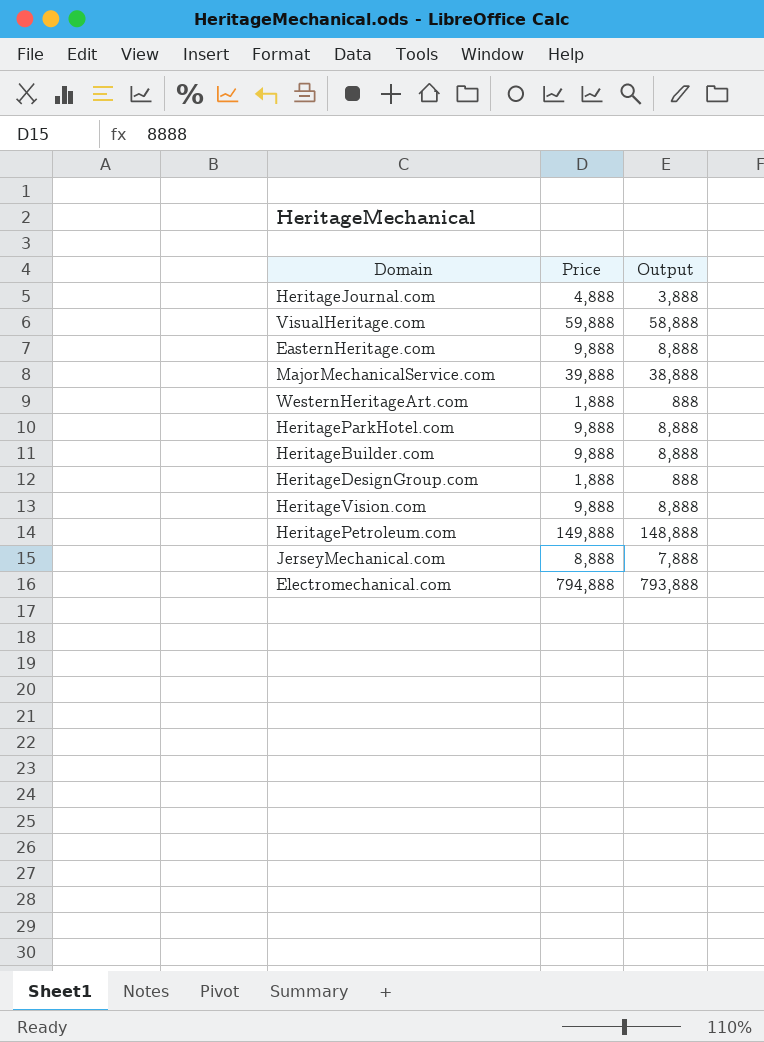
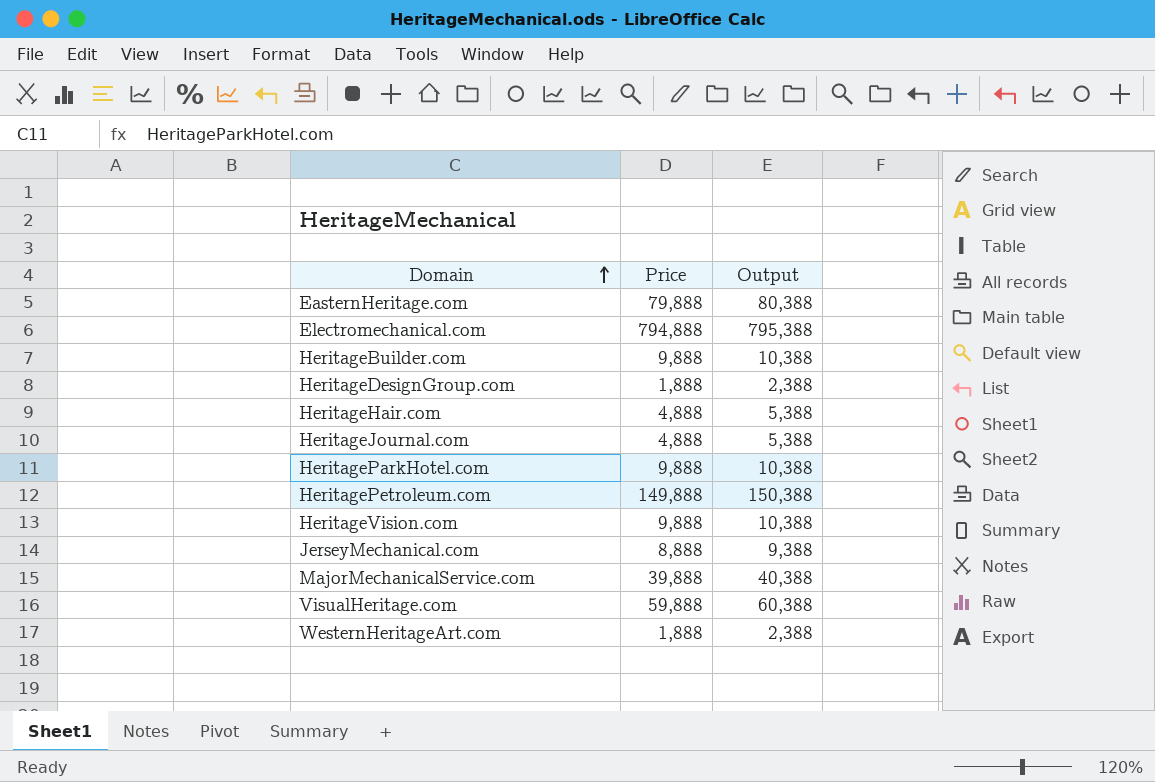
row order: none -> Domain ascending
column Output | formula: [Price] - 1000 -> [Price] + 500
EasternHeritage.com | Price: 9,888 -> 79,888
row HeritageHair.com: none -> 4,888 | 5,388

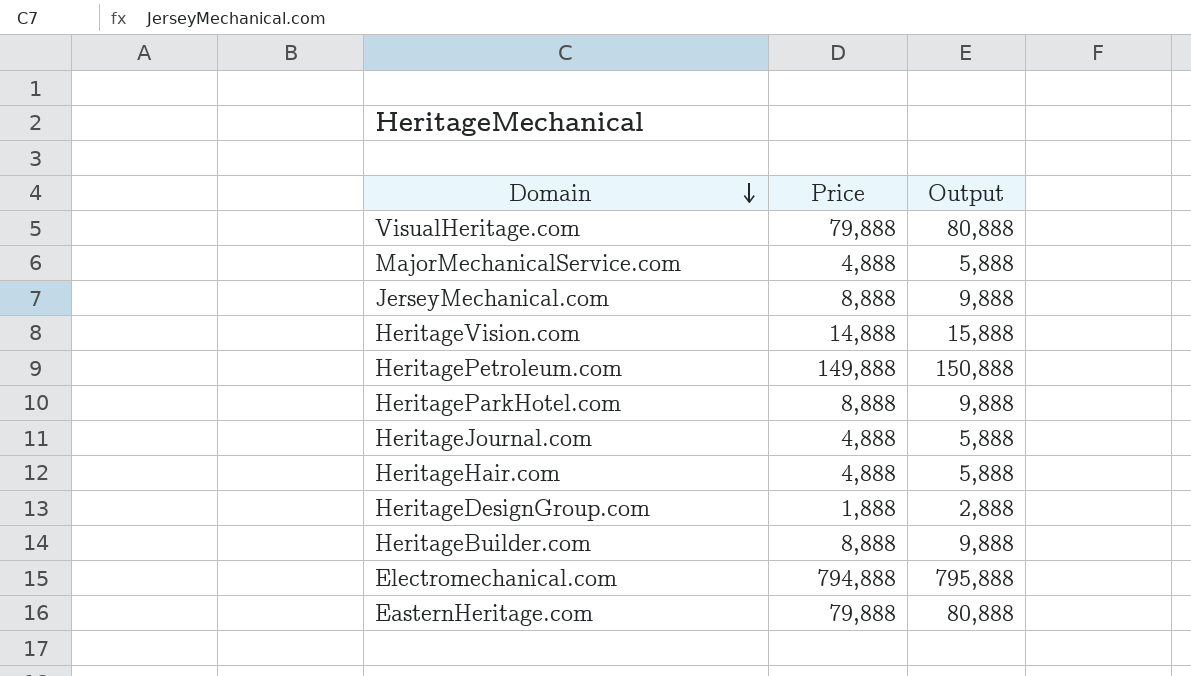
row order: Domain ascending -> Domain descending
column Output | formula: [Price] + 500 -> [Price] + 1000
row WesternHeritageArt.com: 1,888 | 2,388 -> none
VisualHeritage.com | Price: 59,888 -> 79,888
MajorMechanicalService.com | Price: 39,888 -> 4,888
HeritageVision.com | Price: 9,888 -> 14,888
HeritageParkHotel.com | Price: 9,888 -> 8,888
HeritageBuilder.com | Price: 9,888 -> 8,888

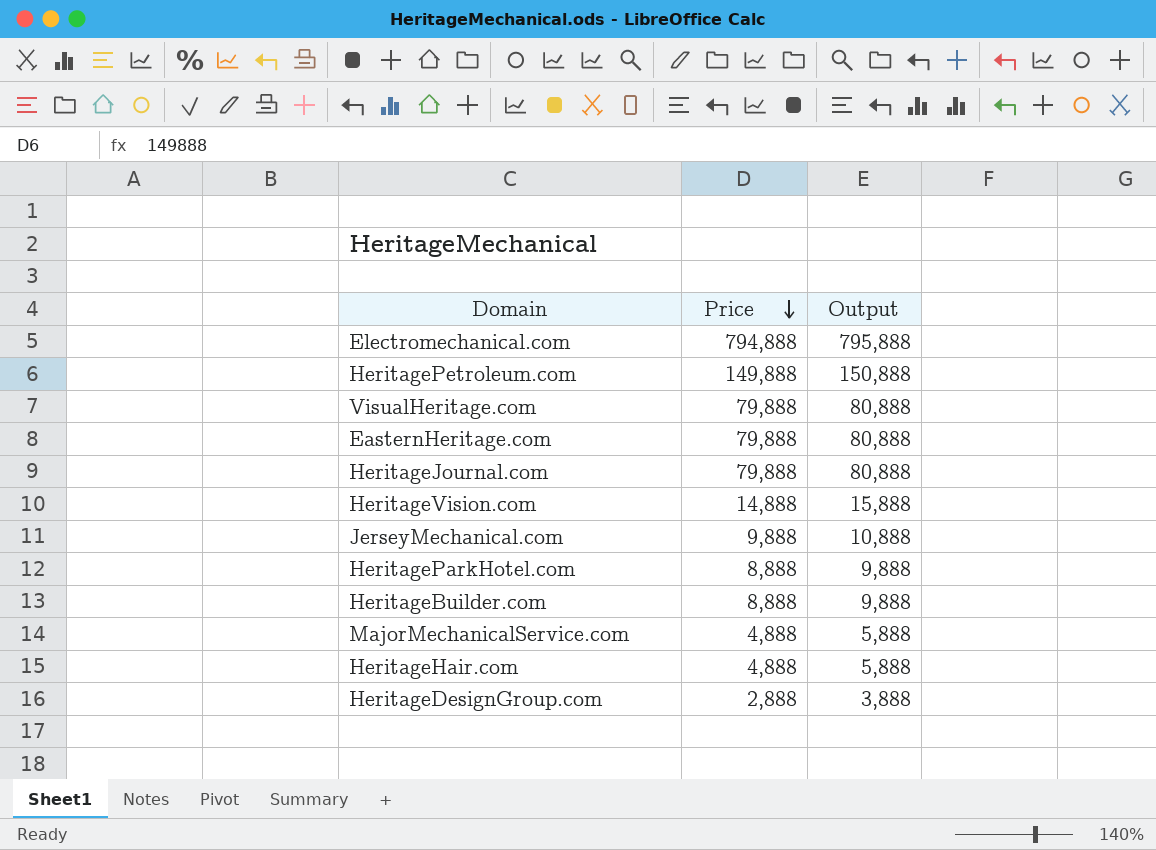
row order: Domain descending -> Price descending
HeritageJournal.com | Price: 4,888 -> 79,888
HeritageJournal.com | Output: 5,888 -> 80,888
JerseyMechanical.com | Price: 8,888 -> 9,888
JerseyMechanical.com | Output: 9,888 -> 10,888
HeritageDesignGroup.com | Price: 1,888 -> 2,888
HeritageDesignGroup.com | Output: 2,888 -> 3,888

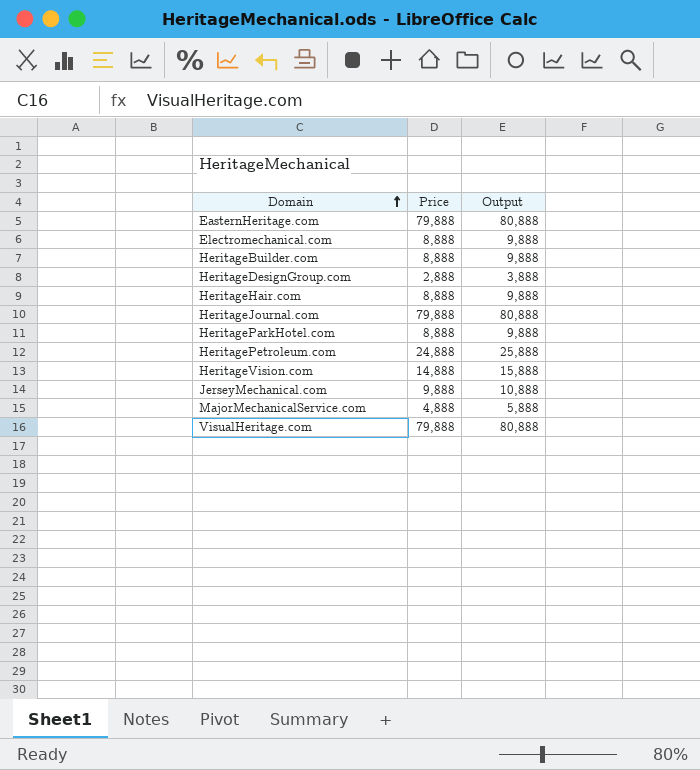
row order: Price descending -> Domain ascending
Electromechanical.com | Price: 794,888 -> 8,888
Electromechanical.com | Output: 795,888 -> 9,888
HeritageHair.com | Price: 4,888 -> 8,888
HeritageHair.com | Output: 5,888 -> 9,888
HeritagePetroleum.com | Price: 149,888 -> 24,888
HeritagePetroleum.com | Output: 150,888 -> 25,888

